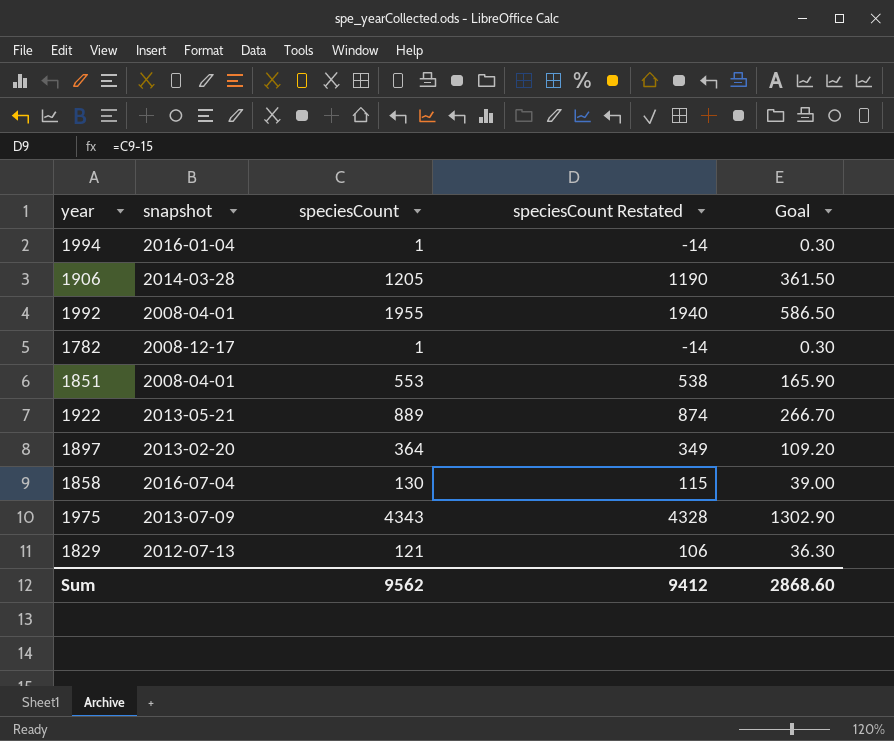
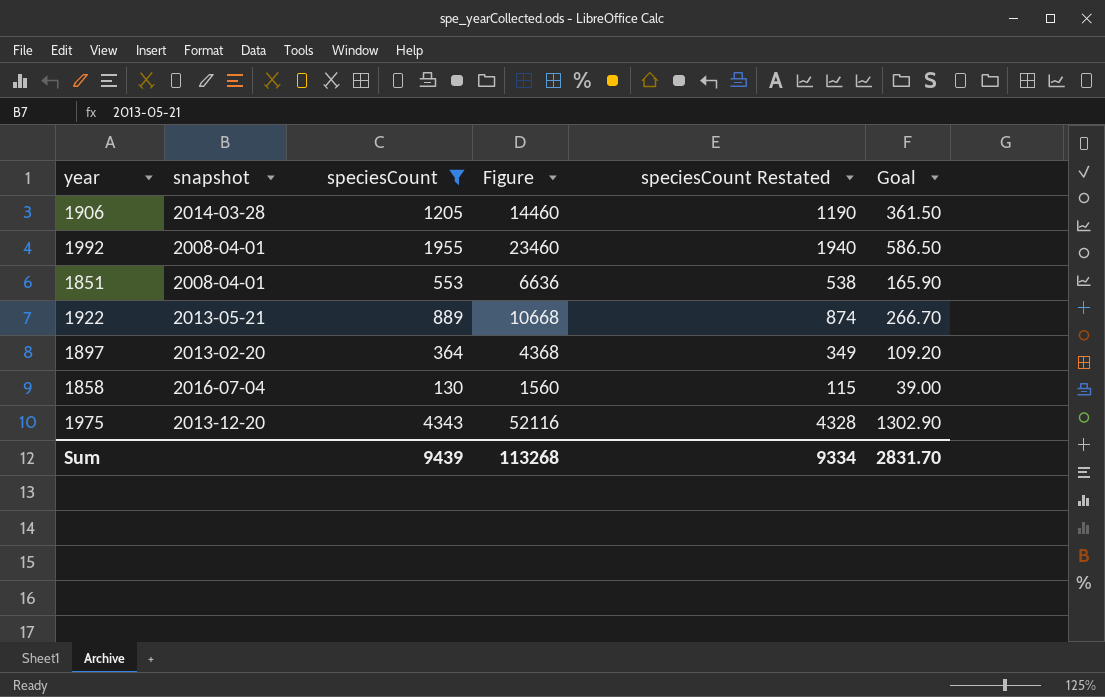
filter: none -> speciesCount >= 130
column Figure | formula: none -> [speciesCount] * 12
1975 | snapshot: 2013-07-09 -> 2013-12-20
Sum | speciesCount: 9562 -> 9439
Sum | speciesCount Restated: 9412 -> 9334
Sum | Goal: 2868.60 -> 2831.70

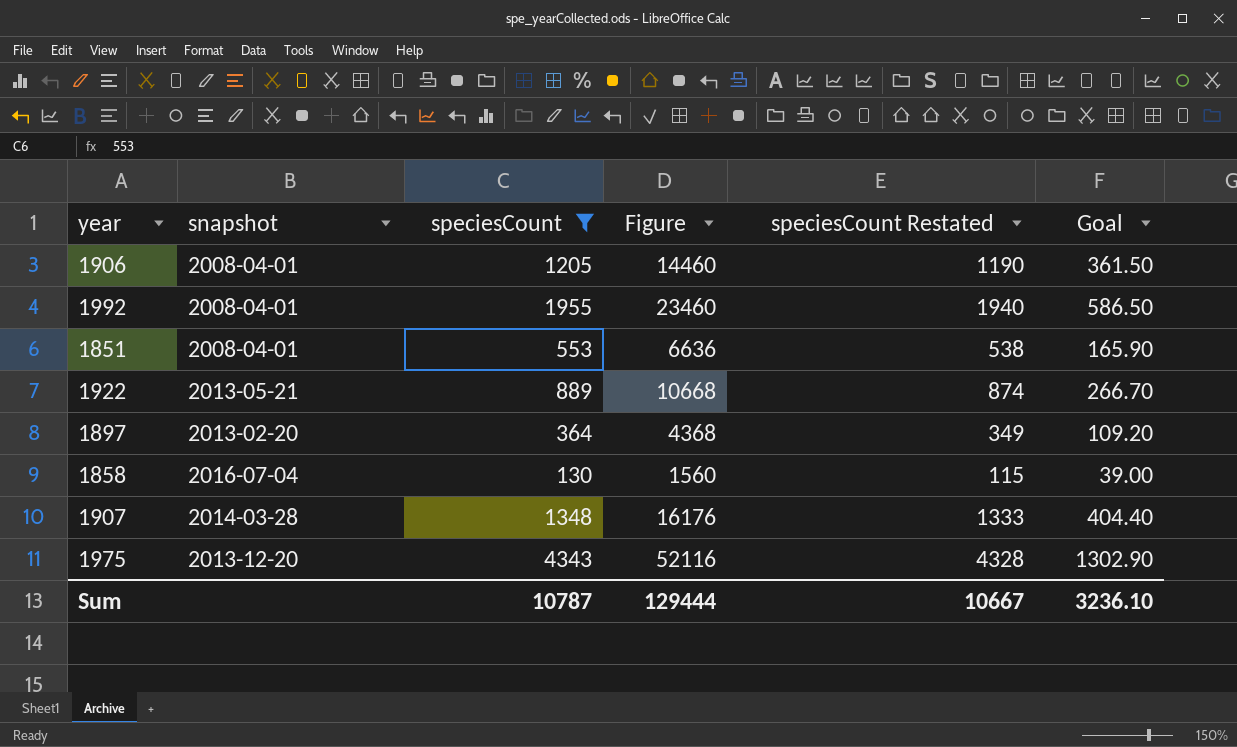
1906 | snapshot: 2014-03-28 -> 2008-04-01
row 1907: none -> 2014-03-28 | 1348 | 16176 | 1333 | 404.40
Sum | speciesCount: 9439 -> 10787
Sum | Figure: 113268 -> 129444
Sum | speciesCount Restated: 9334 -> 10667
Sum | Goal: 2831.70 -> 3236.10

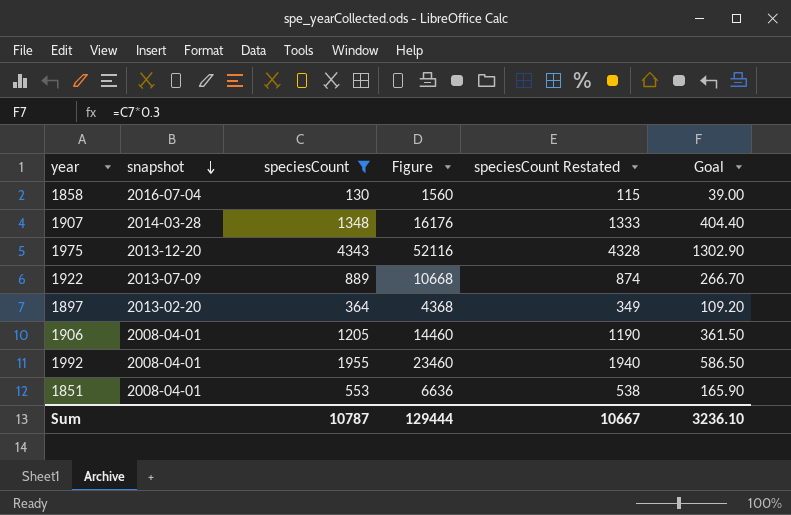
row order: none -> snapshot descending
1922 | snapshot: 2013-05-21 -> 2013-07-09

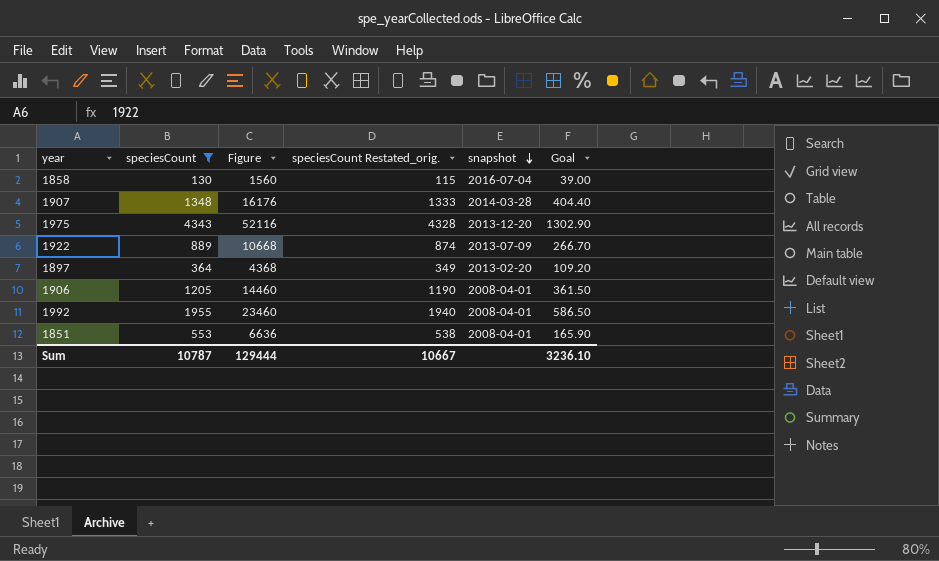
column name: speciesCount Restated -> speciesCount Restated_orig.
column snapshot | position: 2 -> 5

